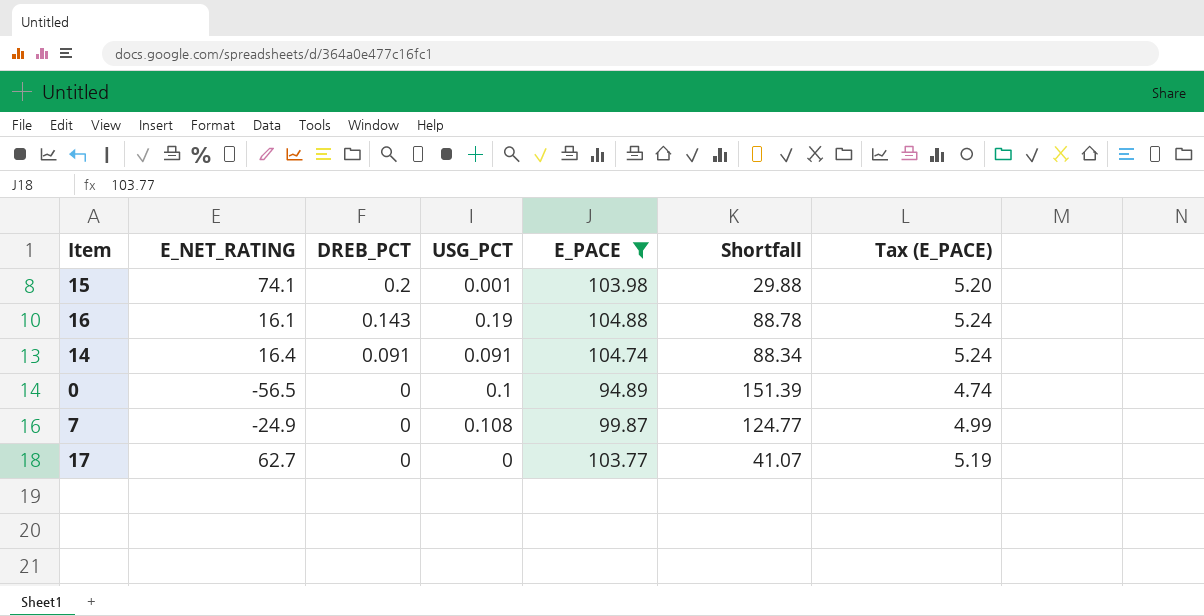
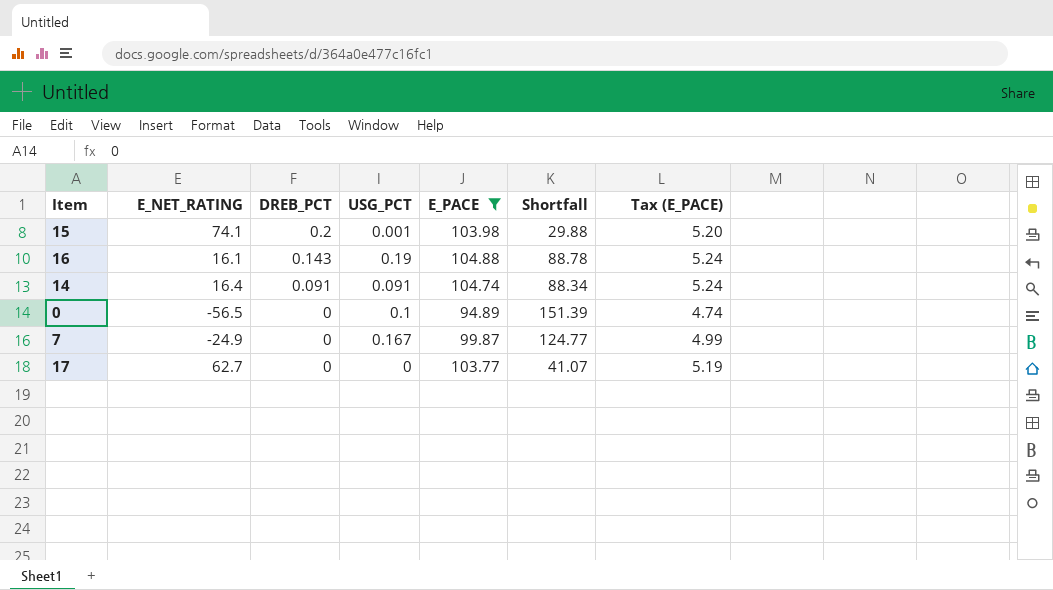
7 | USG_PCT: 0.108 -> 0.167

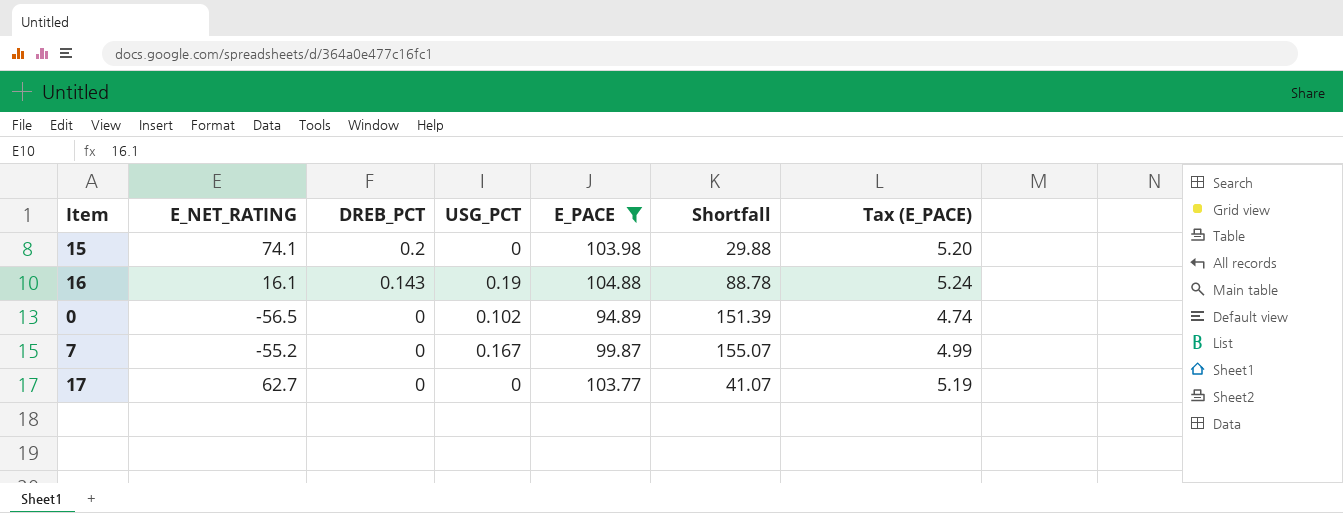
row 14: 16.4 | 0.091 | 0.091 | 104.74 | 88.34 | 5.24 -> none
15 | USG_PCT: 0.001 -> 0
0 | USG_PCT: 0.1 -> 0.102
7 | E_NET_RATING: -24.9 -> -55.2
7 | Shortfall: 124.77 -> 155.07

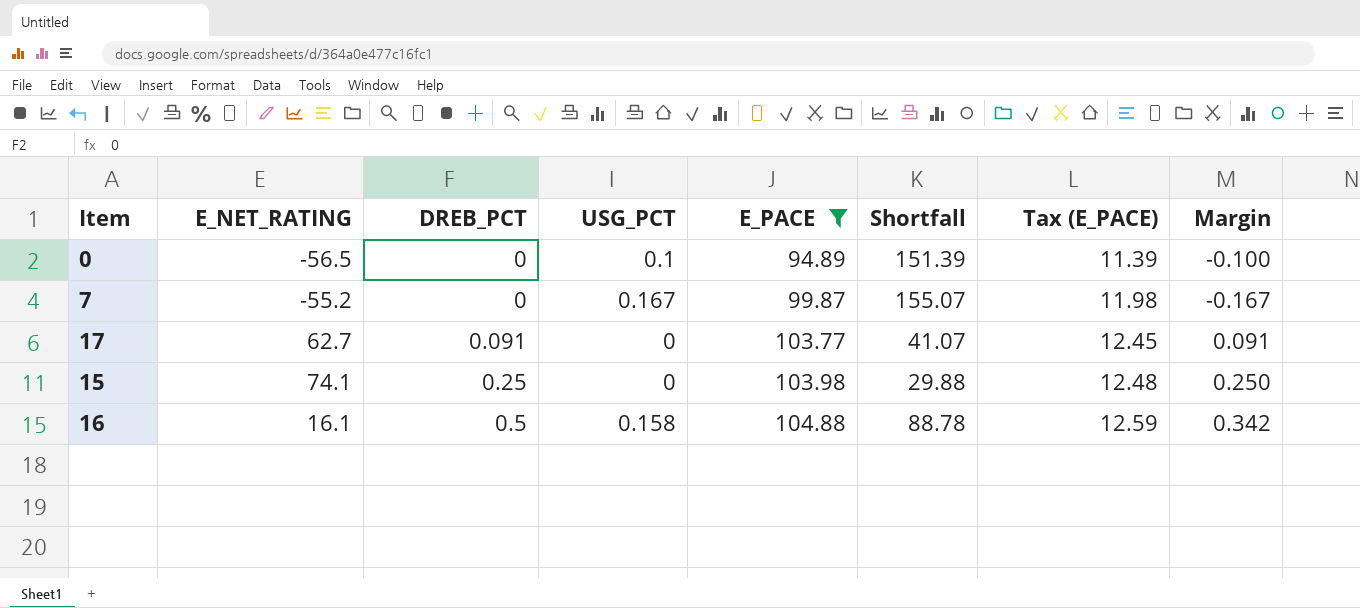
row order: DREB_PCT descending -> DREB_PCT ascending
column Tax (E_PACE) | formula: [E_PACE] * 0.05 -> [E_PACE] * 0.12
column Margin | formula: none -> [DREB_PCT] - [USG_PCT]
0 | USG_PCT: 0.102 -> 0.1
17 | DREB_PCT: 0 -> 0.091
15 | DREB_PCT: 0.2 -> 0.25
16 | DREB_PCT: 0.143 -> 0.5
16 | USG_PCT: 0.19 -> 0.158

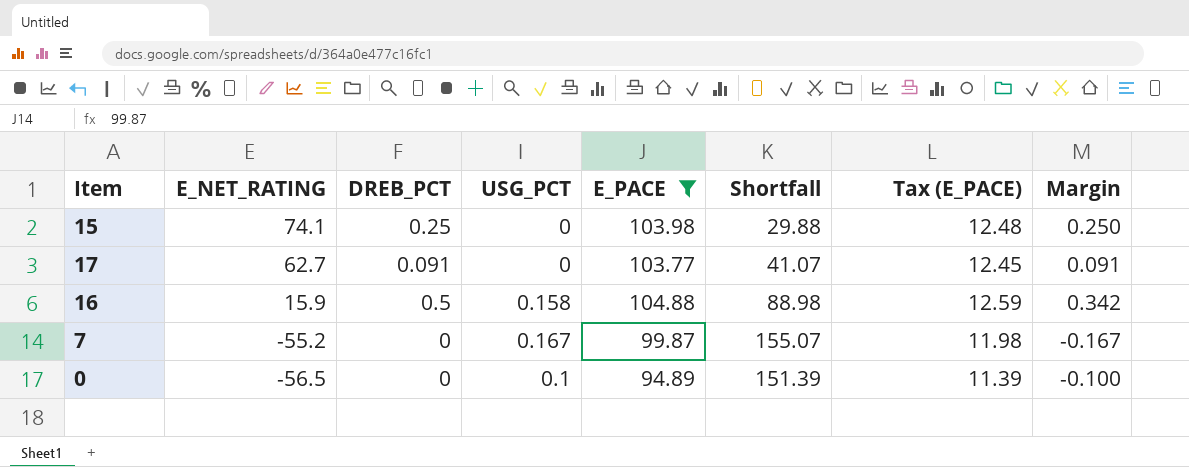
row order: DREB_PCT ascending -> E_NET_RATING descending
16 | E_NET_RATING: 16.1 -> 15.9
16 | Shortfall: 88.78 -> 88.98

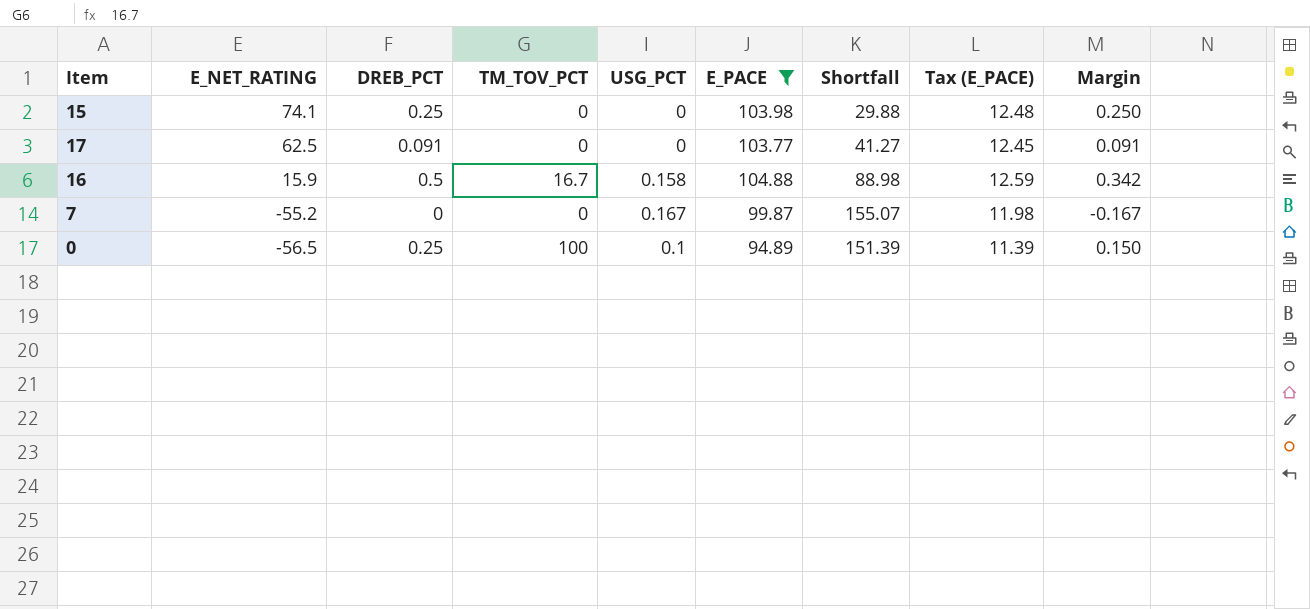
column TM_TOV_PCT | position: none -> 4
17 | E_NET_RATING: 62.7 -> 62.5
17 | Shortfall: 41.07 -> 41.27
0 | DREB_PCT: 0 -> 0.25
0 | Margin: -0.100 -> 0.150

